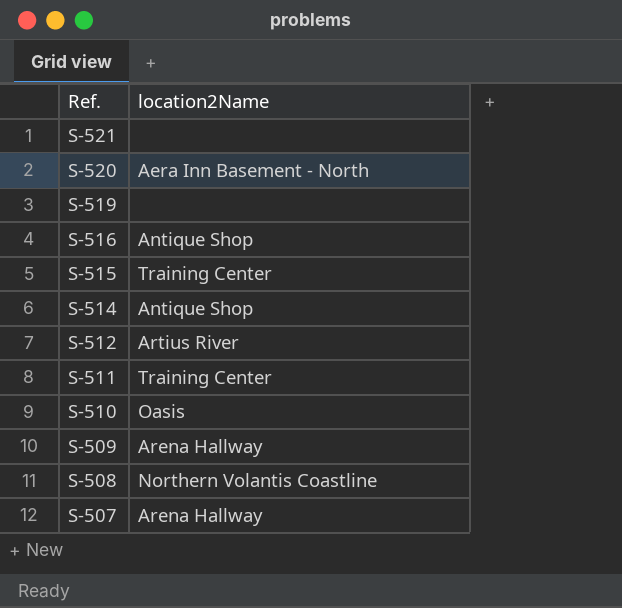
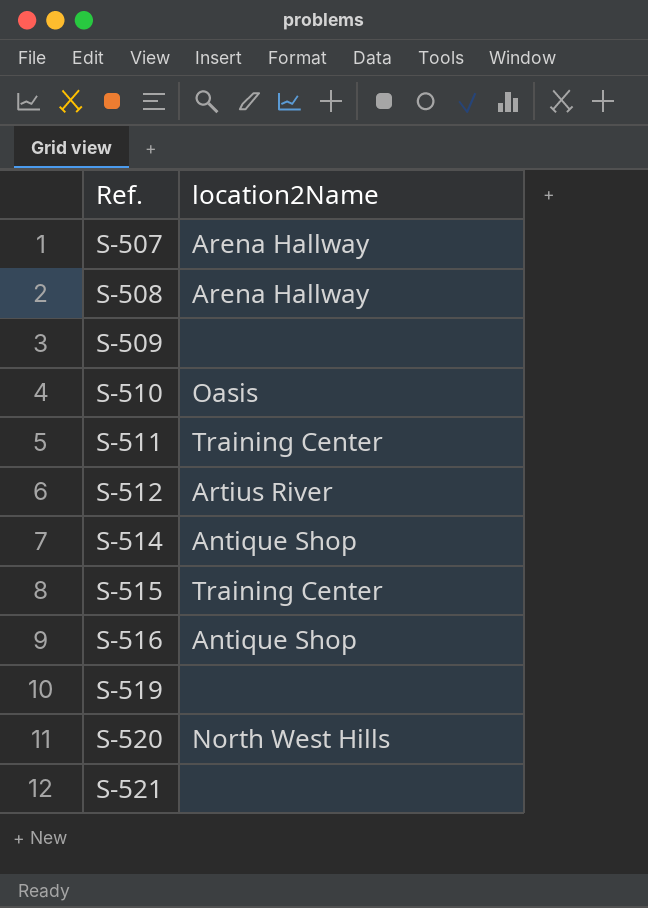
row order: Ref. descending -> Ref. ascending
S-508 | location2Name: Northern Volantis Coastline -> Arena Hallway
S-509 | location2Name: Arena Hallway -> none
S-520 | location2Name: Aera Inn Basement - North -> North West Hills

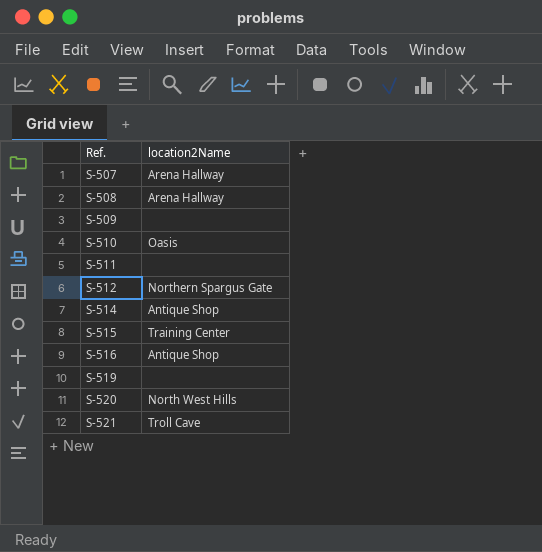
S-511 | location2Name: Training Center -> none
S-512 | location2Name: Artius River -> Northern Spargus Gate
S-521 | location2Name: none -> Troll Cave

